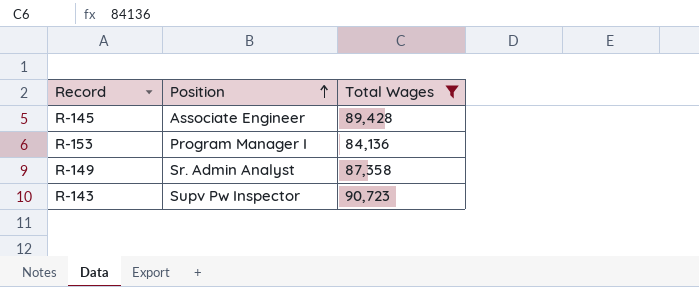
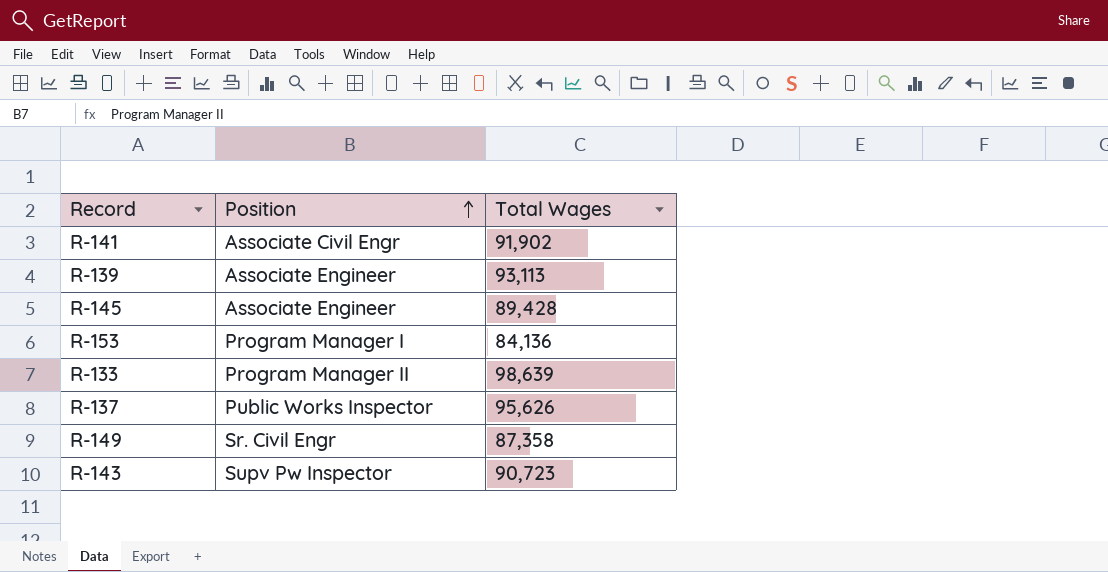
filter: Total Wages <= 90,723 -> none
R-149 | Position: Sr. Admin Analyst -> Sr. Civil Engr

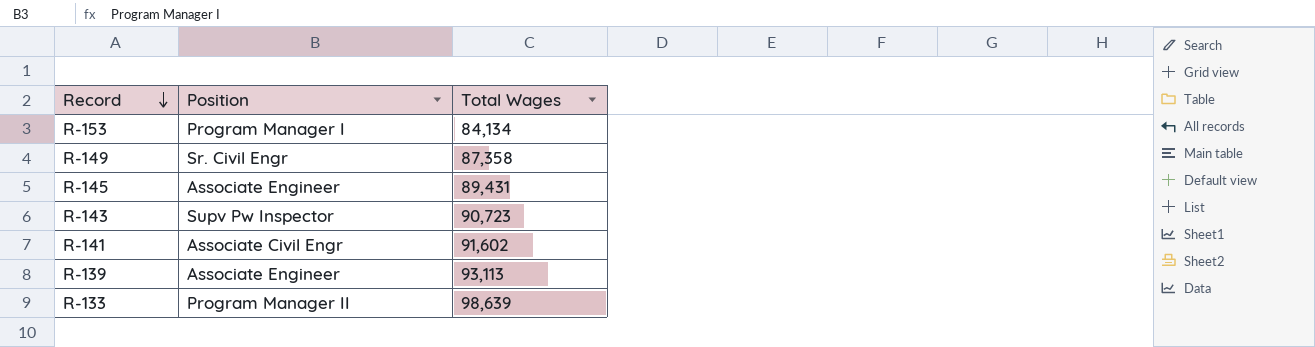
row order: Position ascending -> Record descending
row R-137: Public Works Inspector | 95,626 -> none
R-153 | Total Wages: 84,136 -> 84,134
R-145 | Total Wages: 89,428 -> 89,431
R-141 | Total Wages: 91,902 -> 91,602

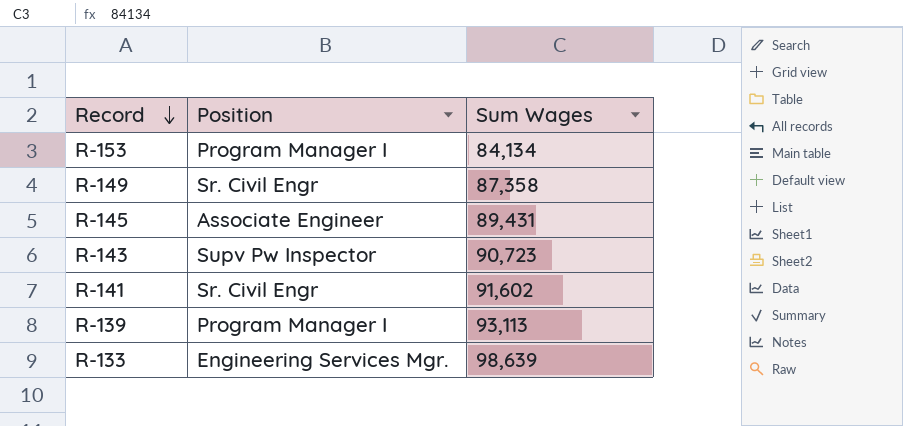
column name: Total Wages -> Sum Wages
R-141 | Position: Associate Civil Engr -> Sr. Civil Engr
R-139 | Position: Associate Engineer -> Program Manager I
R-133 | Position: Program Manager II -> Engineering Services Mgr.

